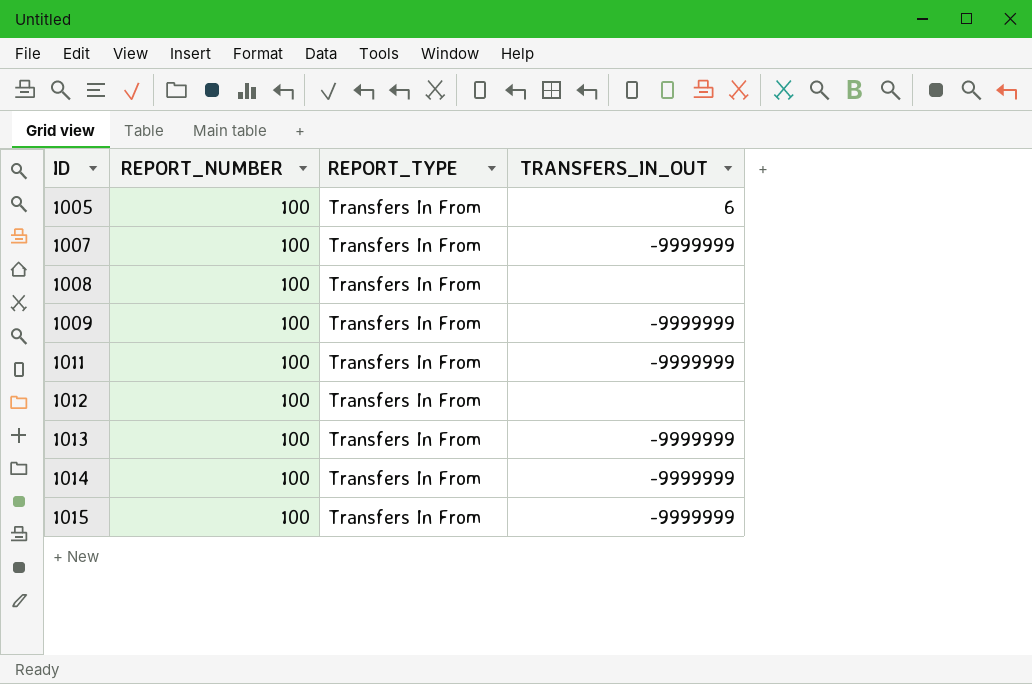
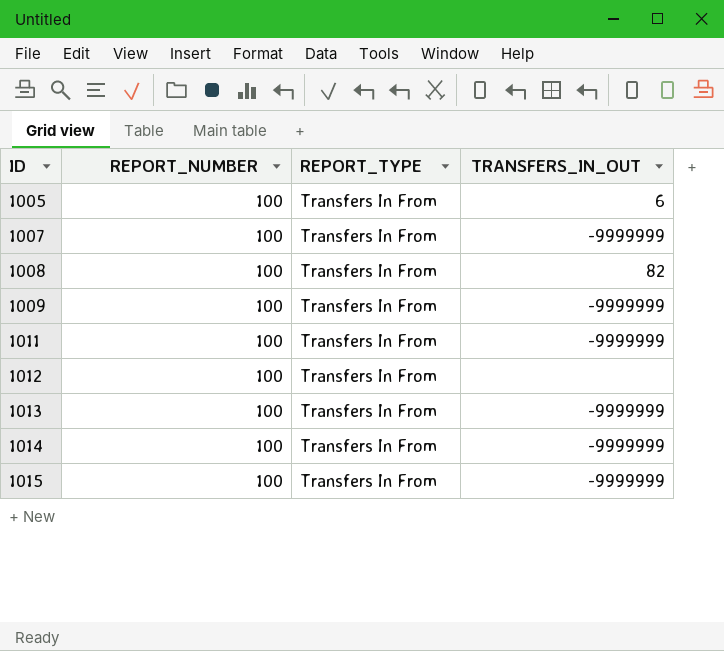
1008 | TRANSFERS_IN_OUT: none -> 82

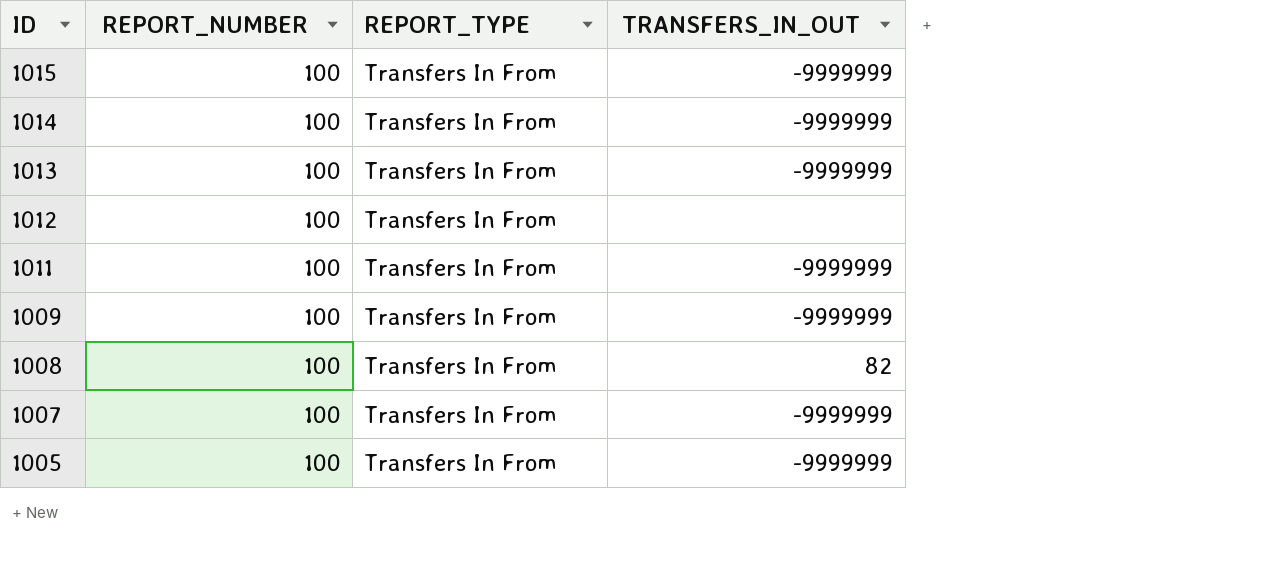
row order: ID ascending -> ID descending
1005 | TRANSFERS_IN_OUT: 6 -> -9999999

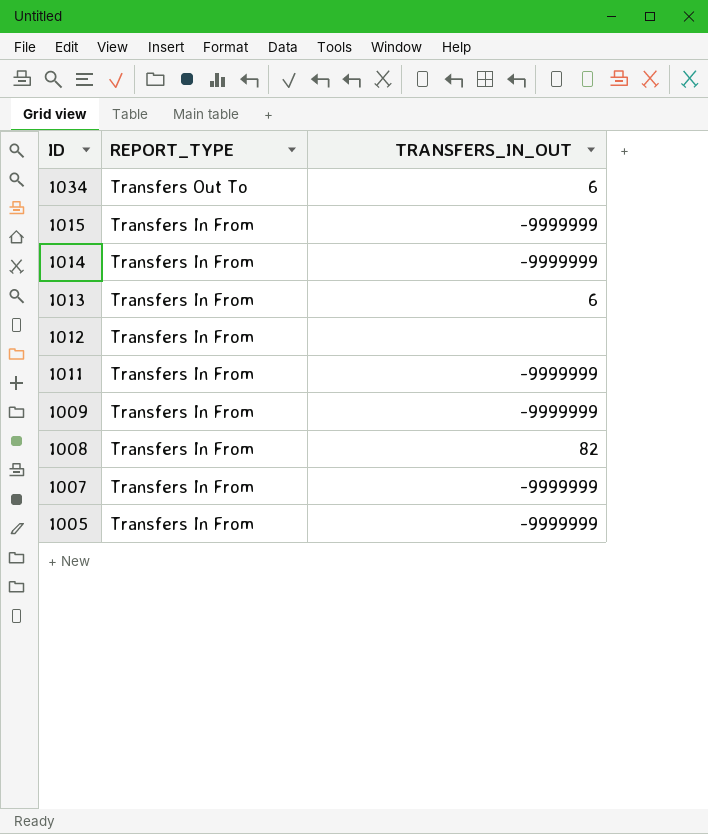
column REPORT_NUMBER | position: 2 -> none
row 1034: none -> Transfers Out To | 6
1013 | TRANSFERS_IN_OUT: -9999999 -> 6

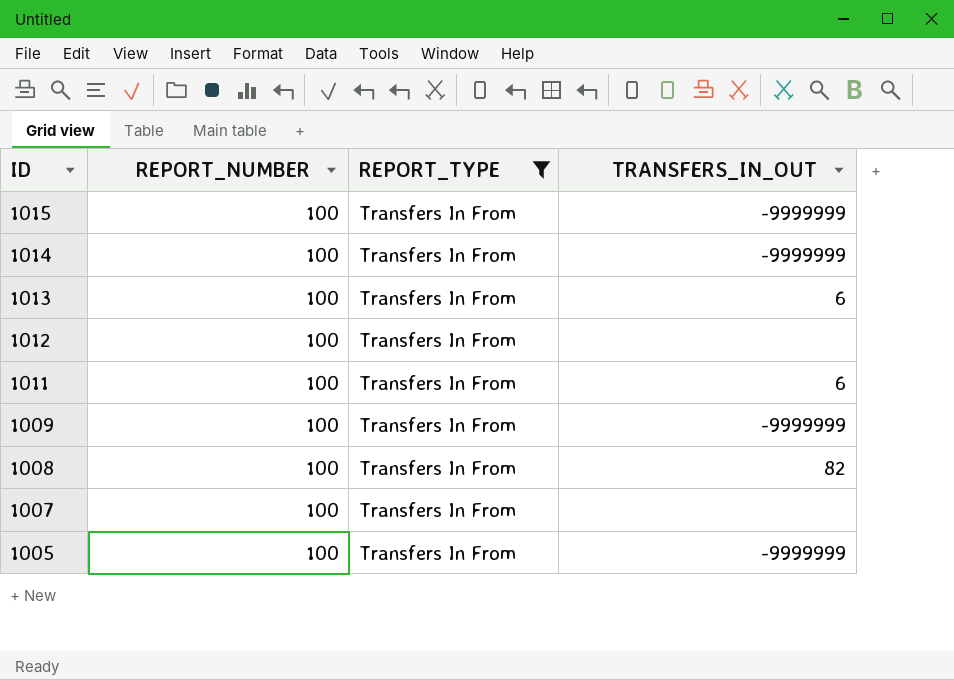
filter: none -> REPORT_TYPE = Transfers In From
column REPORT_NUMBER | position: none -> 2
1011 | TRANSFERS_IN_OUT: -9999999 -> 6
1007 | TRANSFERS_IN_OUT: -9999999 -> none

